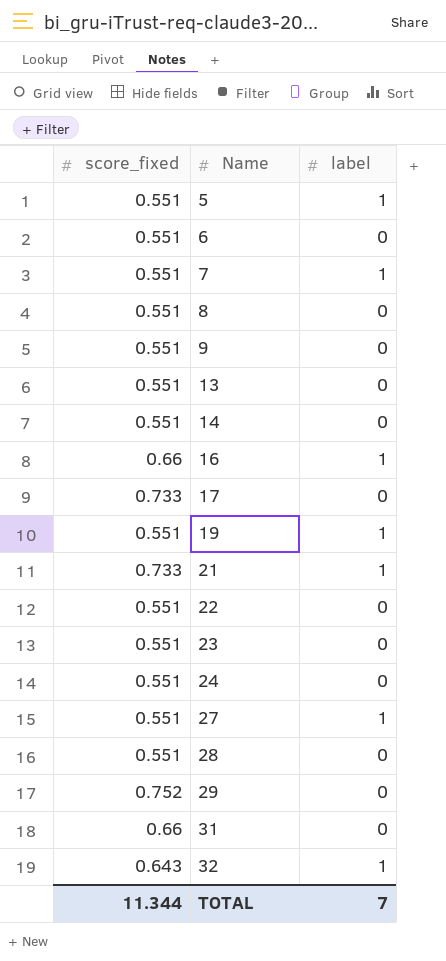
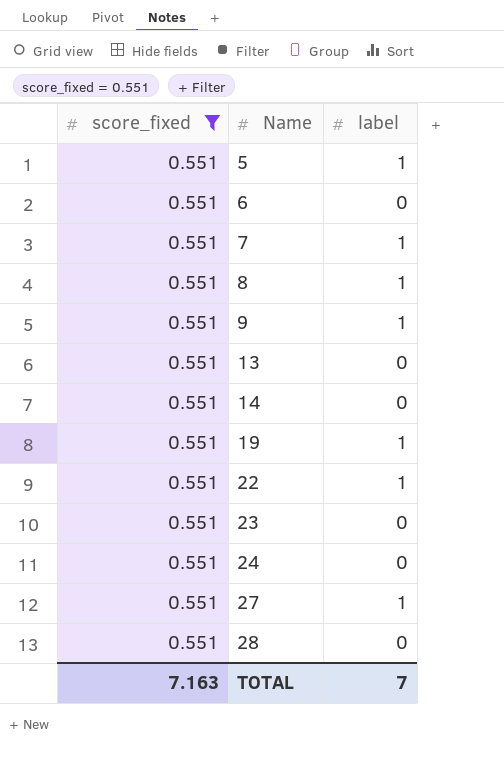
filter: none -> score_fixed = 0.551
8 | label: 0 -> 1
9 | label: 0 -> 1
22 | label: 0 -> 1
TOTAL | score_fixed: 11.344 -> 7.163

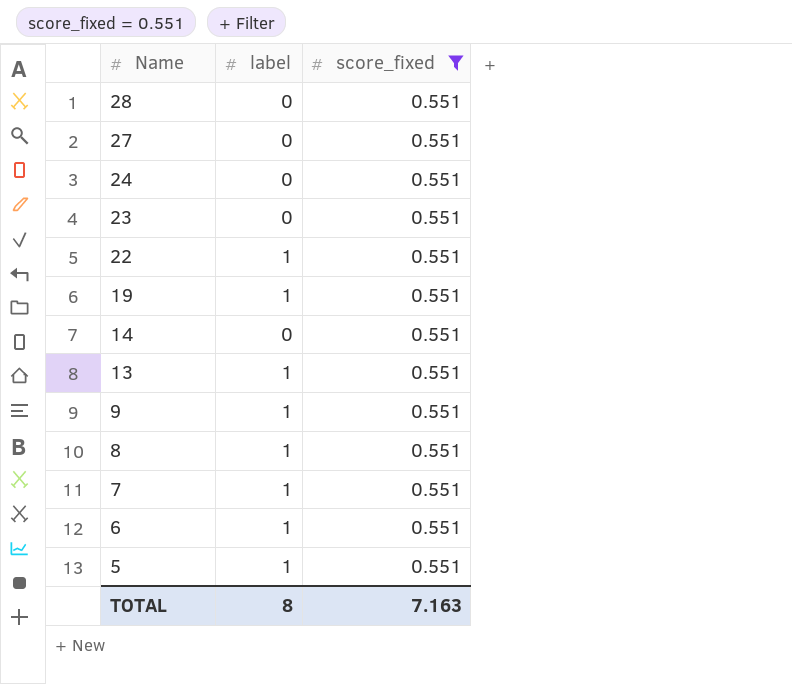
row order: Name ascending -> Name descending
column score_fixed | position: 1 -> 3
27 | label: 1 -> 0
13 | label: 0 -> 1
6 | label: 0 -> 1
TOTAL | label: 7 -> 8

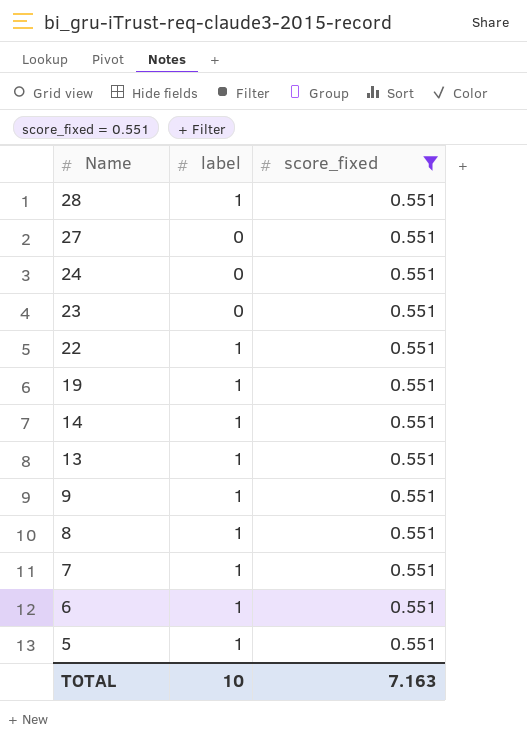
28 | label: 0 -> 1
14 | label: 0 -> 1
TOTAL | label: 8 -> 10

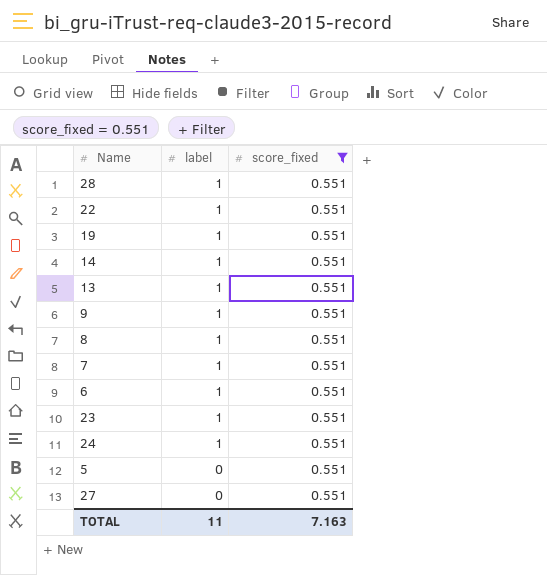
row order: Name descending -> label descending
23 | label: 0 -> 1
24 | label: 0 -> 1
5 | label: 1 -> 0
TOTAL | label: 10 -> 11

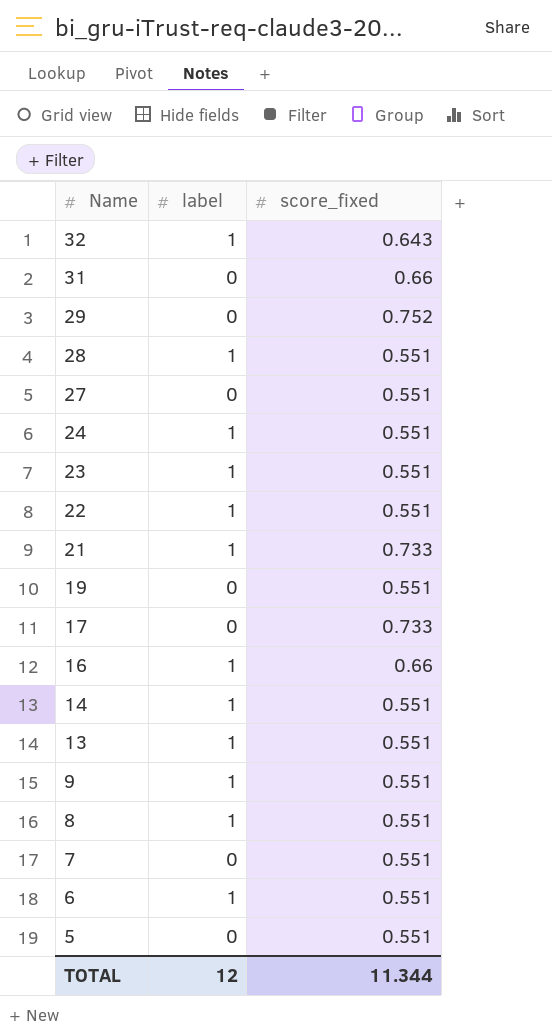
filter: score_fixed = 0.551 -> none
row order: label descending -> Name descending
19 | label: 1 -> 0
7 | label: 1 -> 0
TOTAL | label: 11 -> 12
TOTAL | score_fixed: 7.163 -> 11.344

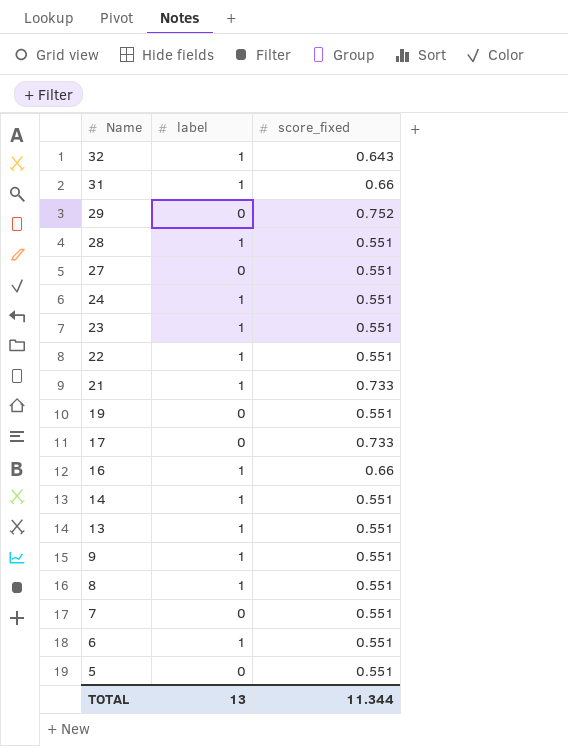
31 | label: 0 -> 1
TOTAL | label: 12 -> 13

